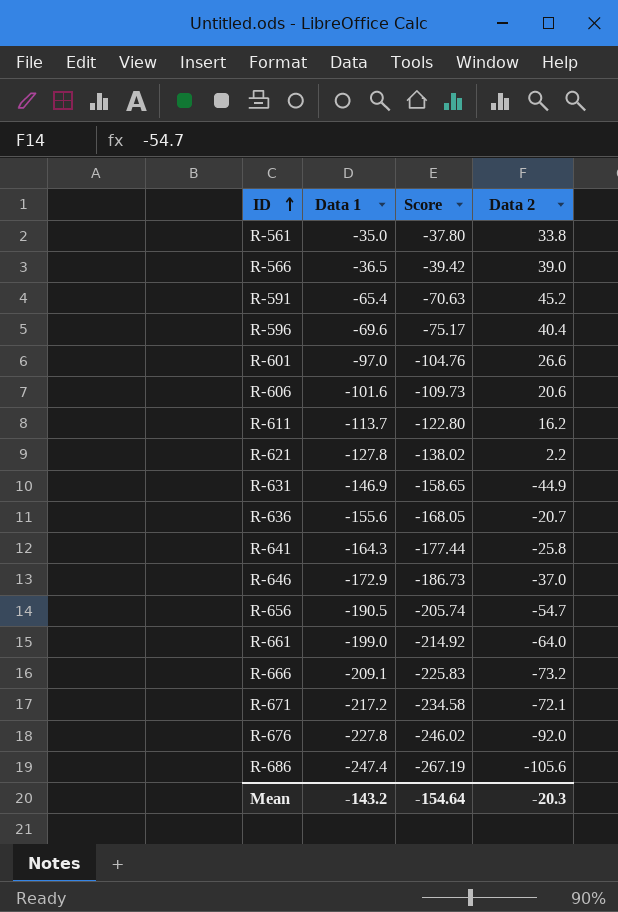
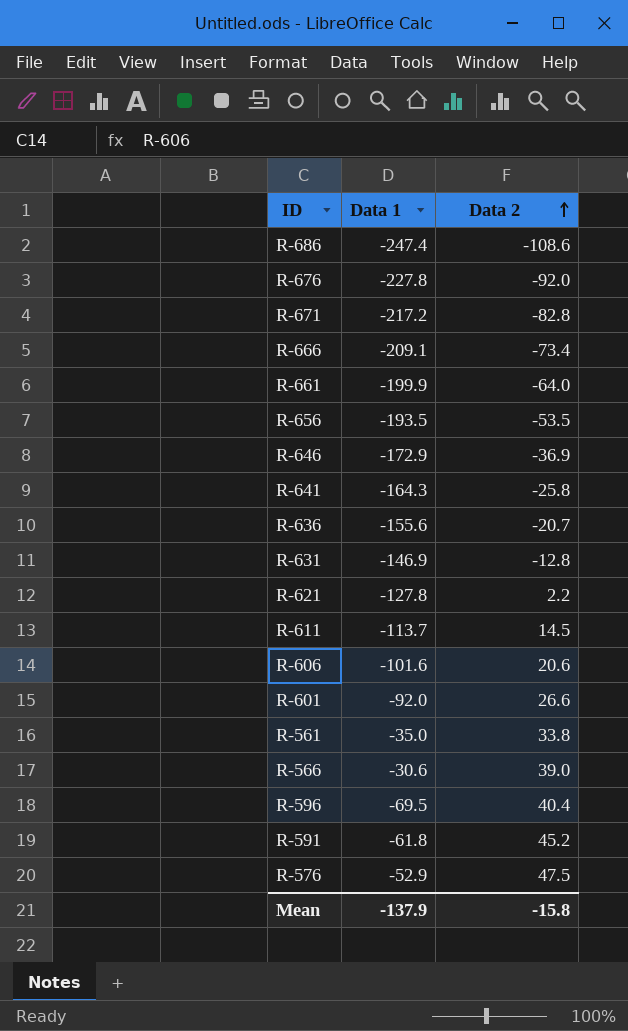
row order: ID ascending -> Data 2 ascending
column Score | formula: [Data 1] * 1.08 -> none
R-686 | Data 2: -105.6 -> -108.6
R-671 | Data 2: -72.1 -> -82.8
R-666 | Data 2: -73.2 -> -73.4
R-661 | Data 1: -199.0 -> -199.9
R-656 | Data 1: -190.5 -> -193.5
R-656 | Data 2: -54.7 -> -53.5
R-646 | Data 2: -37.0 -> -36.9
R-631 | Data 2: -44.9 -> -12.8
R-611 | Data 2: 16.2 -> 14.5
R-601 | Data 1: -97.0 -> -92.0
R-566 | Data 1: -36.5 -> -30.6
R-596 | Data 1: -69.6 -> -69.5
R-591 | Data 1: -65.4 -> -61.8
row R-576: none -> -52.9 | 47.5
Mean | Data 1: -143.2 -> -137.9
Mean | Data 2: -20.3 -> -15.8

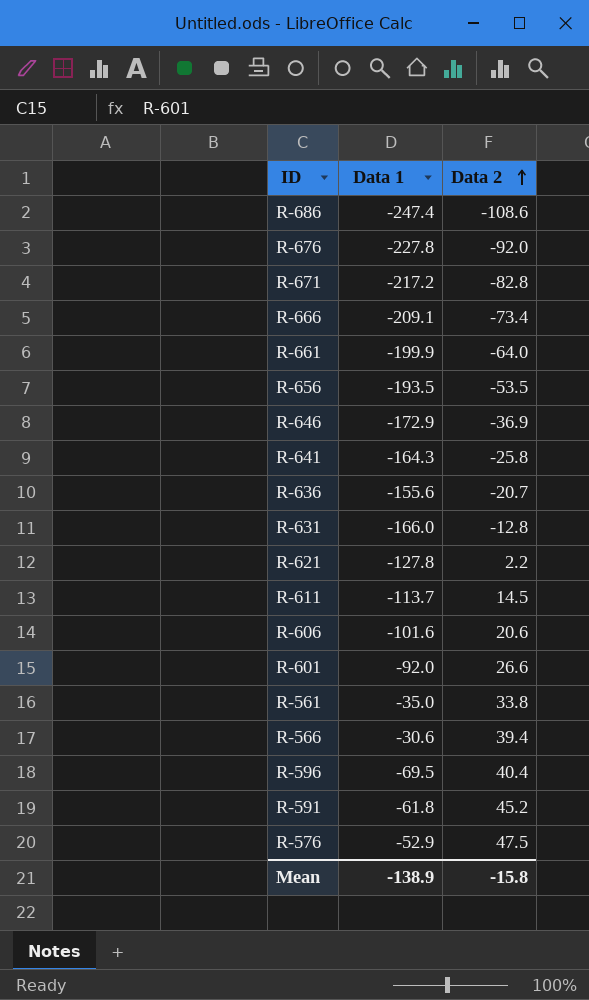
R-631 | Data 1: -146.9 -> -166.0
R-566 | Data 2: 39.0 -> 39.4
Mean | Data 1: -137.9 -> -138.9

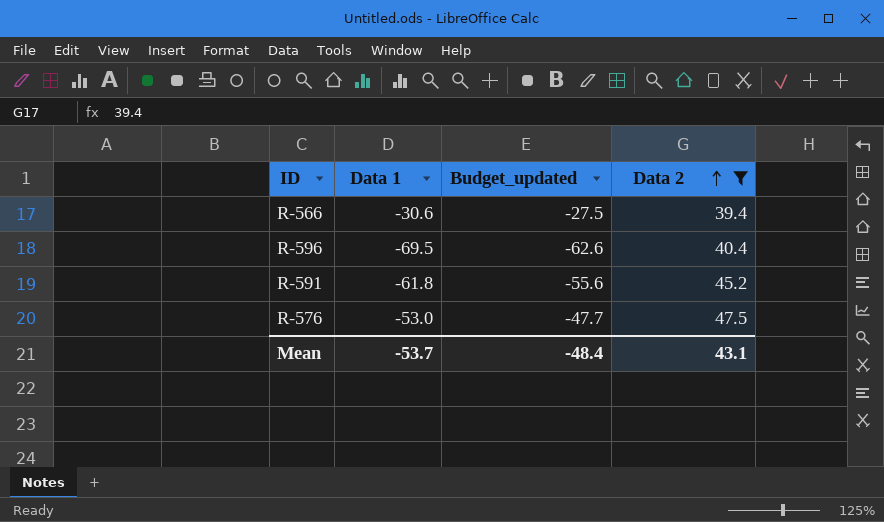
filter: none -> Data 2 >= 39.4
column Budget_updated | formula: none -> [Data 1] * 0.9
R-576 | Data 1: -52.9 -> -53.0
Mean | Data 1: -138.9 -> -53.7
Mean | Data 2: -15.8 -> 43.1

